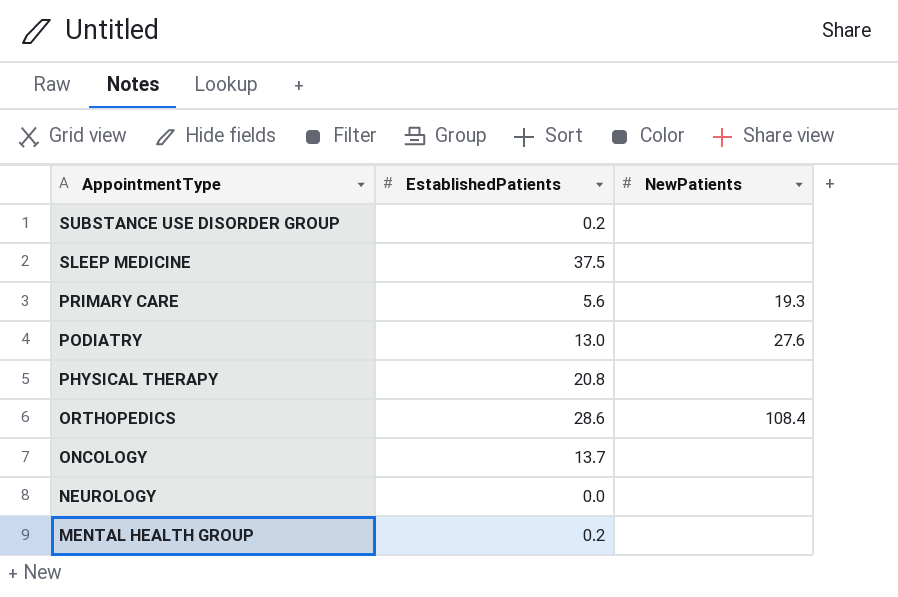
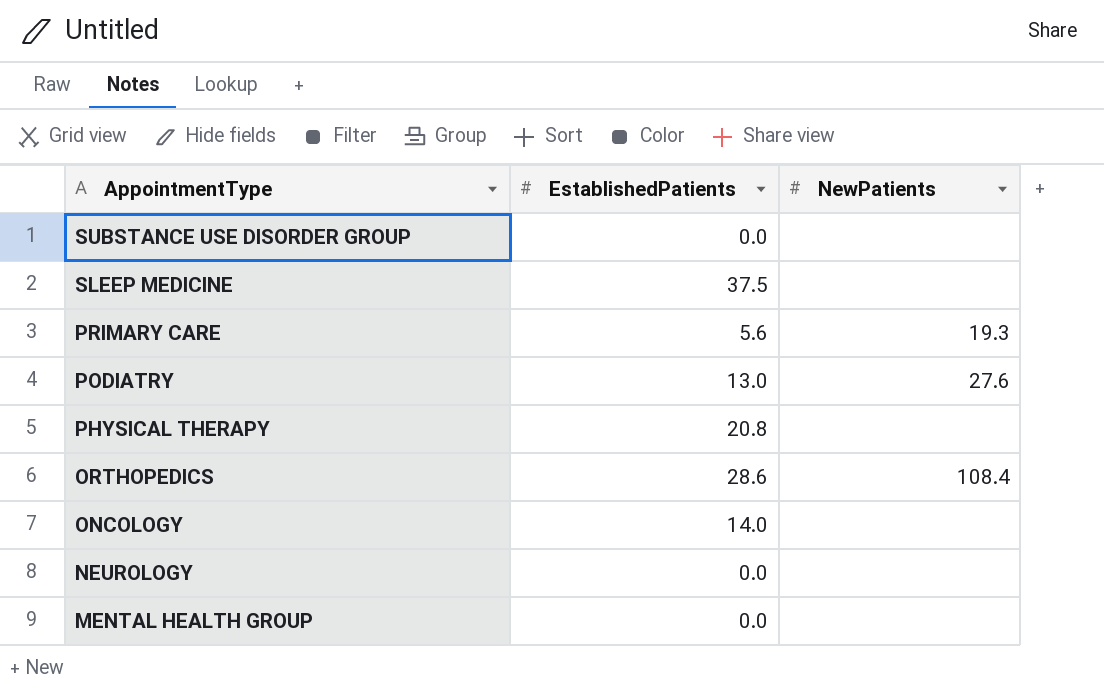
SUBSTANCE USE DISORDER GROUP | EstablishedPatients: 0.2 -> 0.0
ONCOLOGY | EstablishedPatients: 13.7 -> 14.0
MENTAL HEALTH GROUP | EstablishedPatients: 0.2 -> 0.0

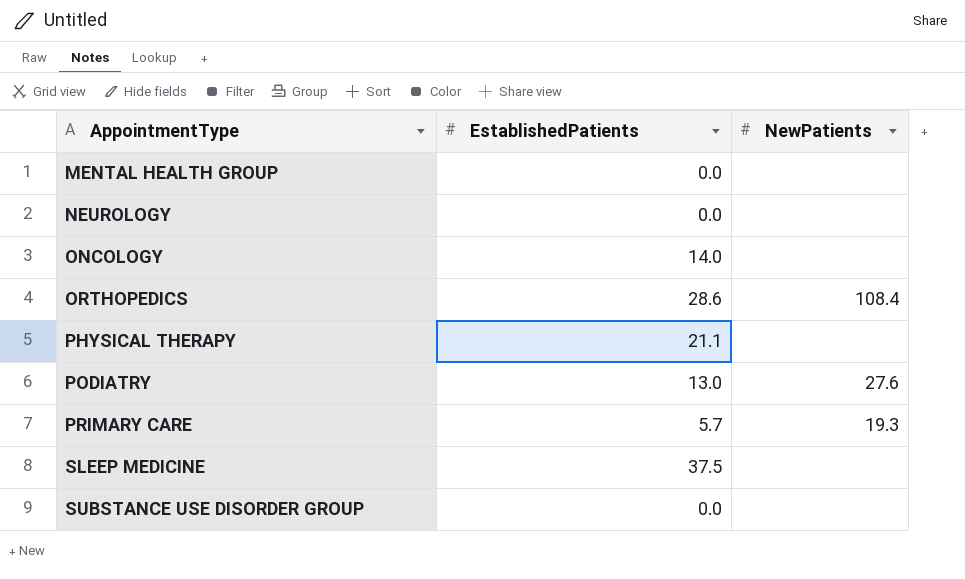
row order: AppointmentType descending -> AppointmentType ascending
PHYSICAL THERAPY | EstablishedPatients: 20.8 -> 21.1
PRIMARY CARE | EstablishedPatients: 5.6 -> 5.7

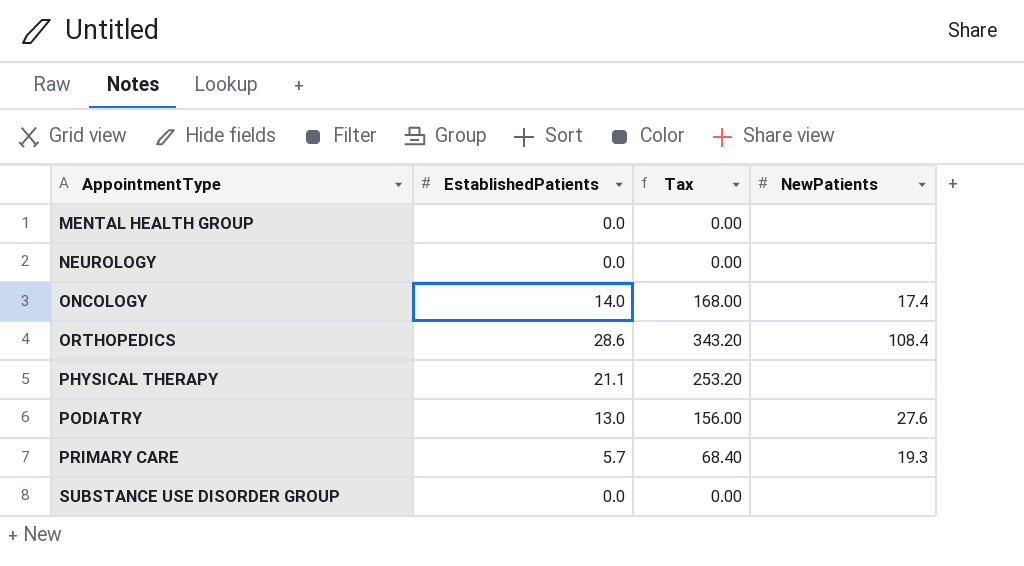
column Tax | formula: none -> [EstablishedPatients] * 12
row SLEEP MEDICINE: 37.5 | none -> none
ONCOLOGY | NewPatients: none -> 17.4

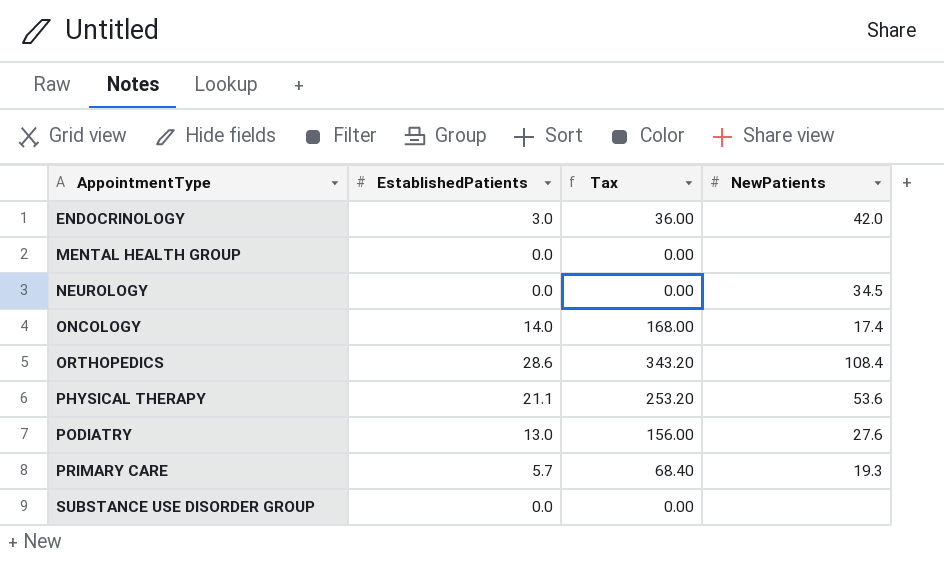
row ENDOCRINOLOGY: none -> 3.0 | 36.00 | 42.0
NEUROLOGY | NewPatients: none -> 34.5
PHYSICAL THERAPY | NewPatients: none -> 53.6

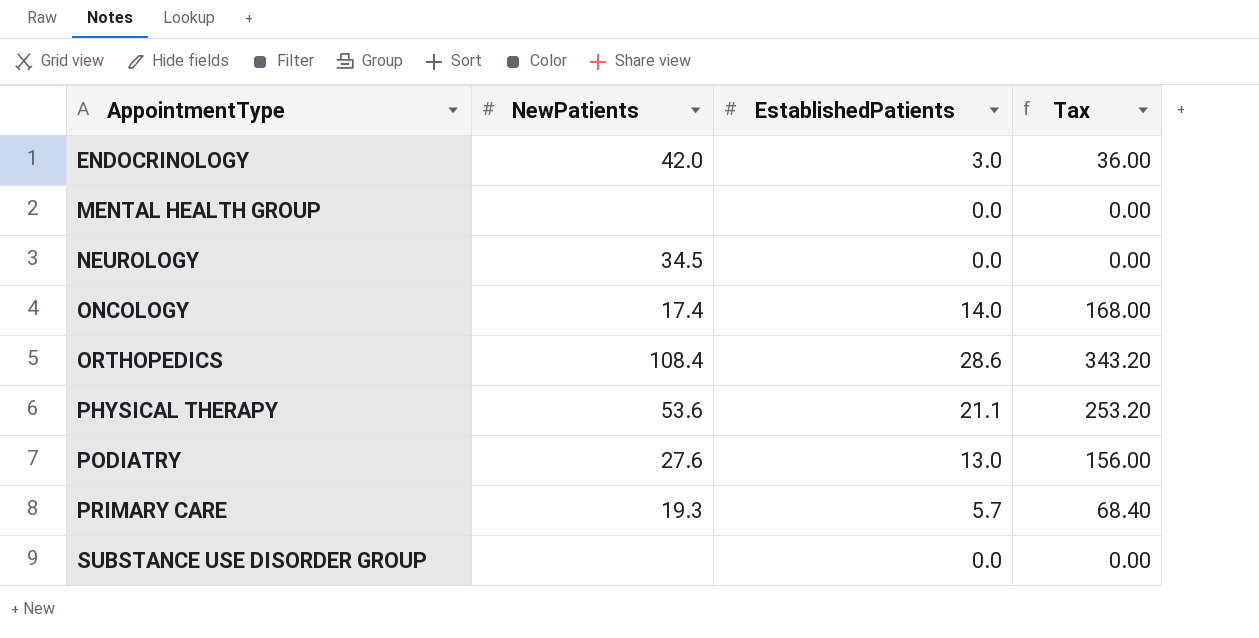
column NewPatients | position: 4 -> 2

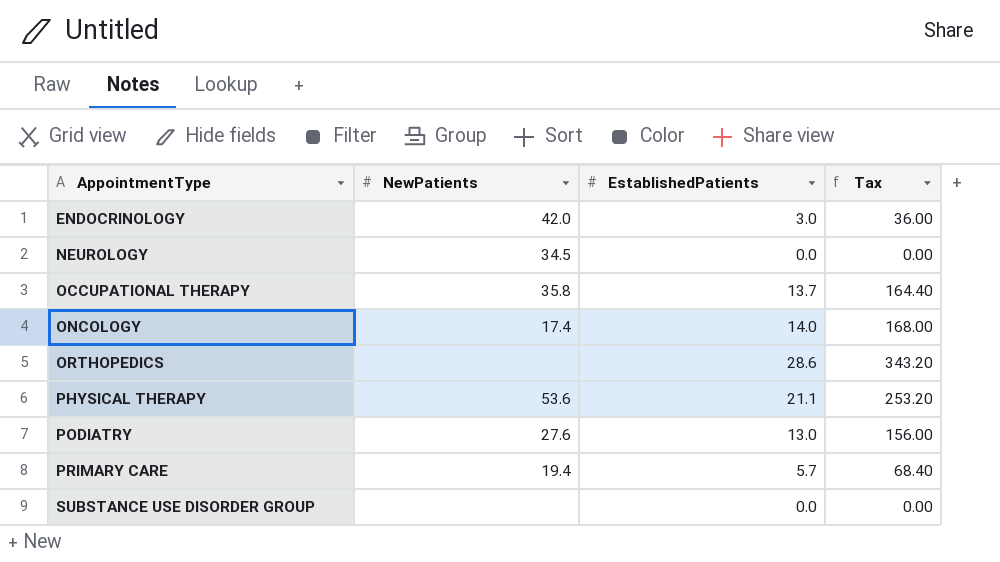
row MENTAL HEALTH GROUP: none | 0.0 | 0.00 -> none
row OCCUPATIONAL THERAPY: none -> 35.8 | 13.7 | 164.40
ORTHOPEDICS | NewPatients: 108.4 -> none
PRIMARY CARE | NewPatients: 19.3 -> 19.4

